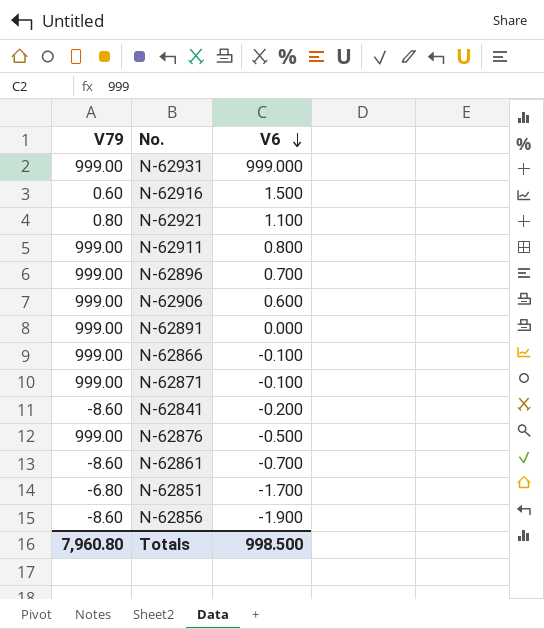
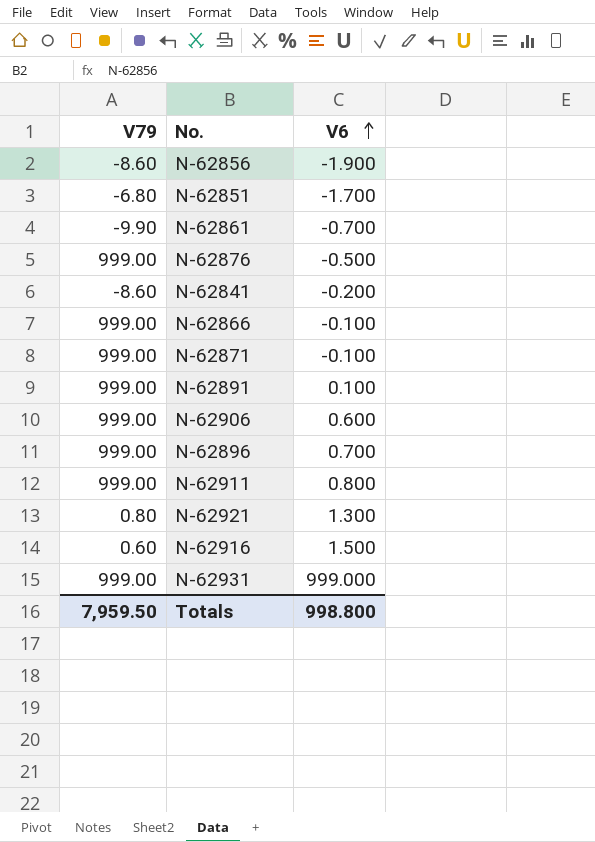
row order: V6 descending -> V6 ascending
N-62861 | V79: -8.60 -> -9.90
N-62891 | V6: 0.000 -> 0.100
N-62921 | V6: 1.100 -> 1.300
Totals | V79: 7,960.80 -> 7,959.50
Totals | V6: 998.500 -> 998.800

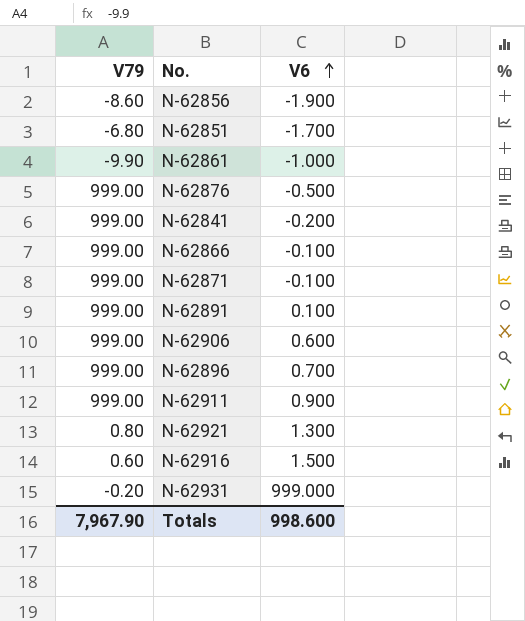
N-62861 | V6: -0.700 -> -1.000
N-62841 | V79: -8.60 -> 999.00
N-62911 | V6: 0.800 -> 0.900
N-62931 | V79: 999.00 -> -0.20
Totals | V79: 7,959.50 -> 7,967.90
Totals | V6: 998.800 -> 998.600

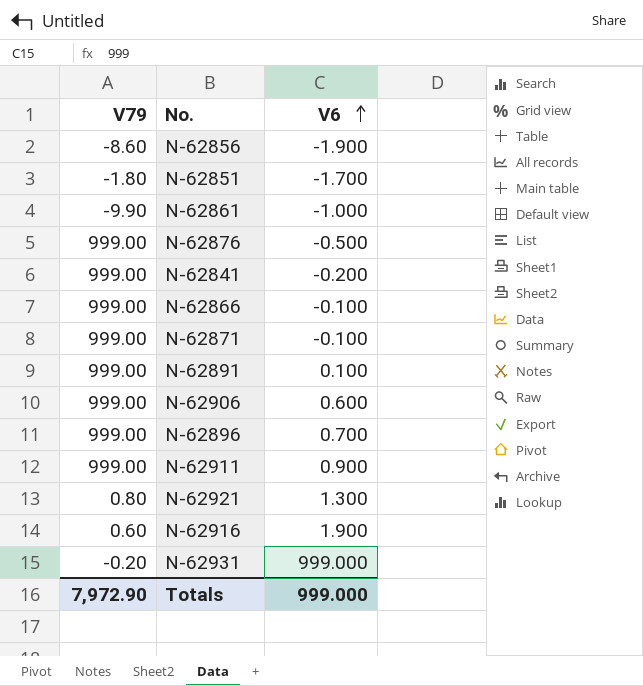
N-62851 | V79: -6.80 -> -1.80
N-62916 | V6: 1.500 -> 1.900
Totals | V79: 7,967.90 -> 7,972.90
Totals | V6: 998.600 -> 999.000

